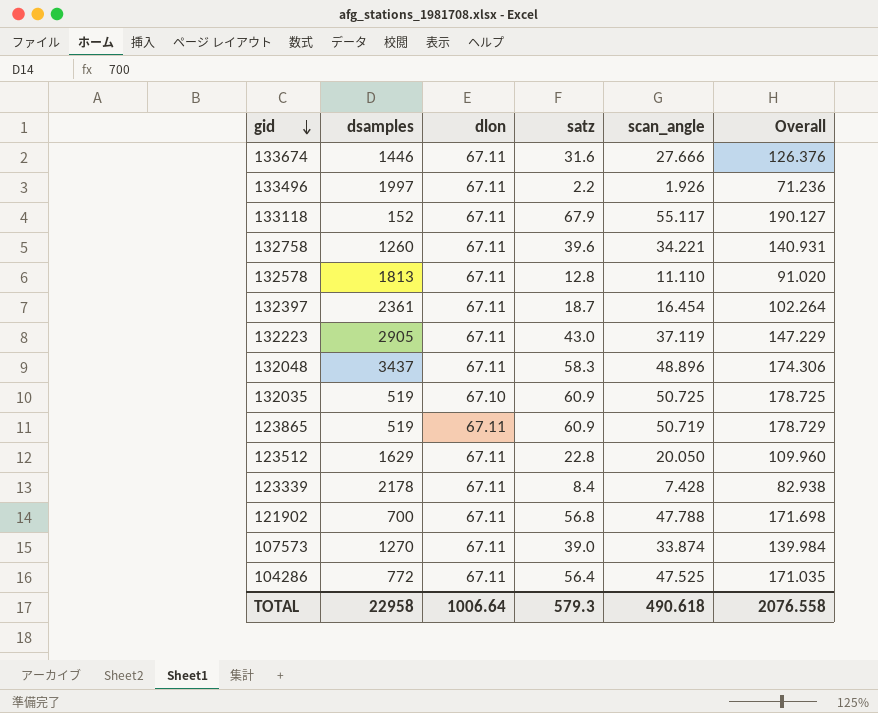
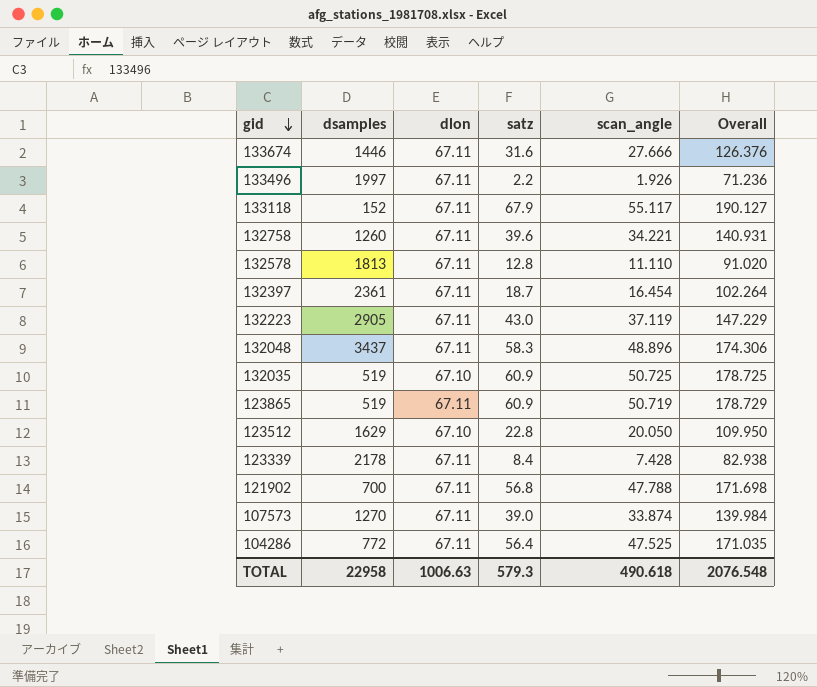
123512 | dlon: 67.11 -> 67.10
123512 | Overall: 109.960 -> 109.950
TOTAL | dlon: 1006.64 -> 1006.63
TOTAL | Overall: 2076.558 -> 2076.548

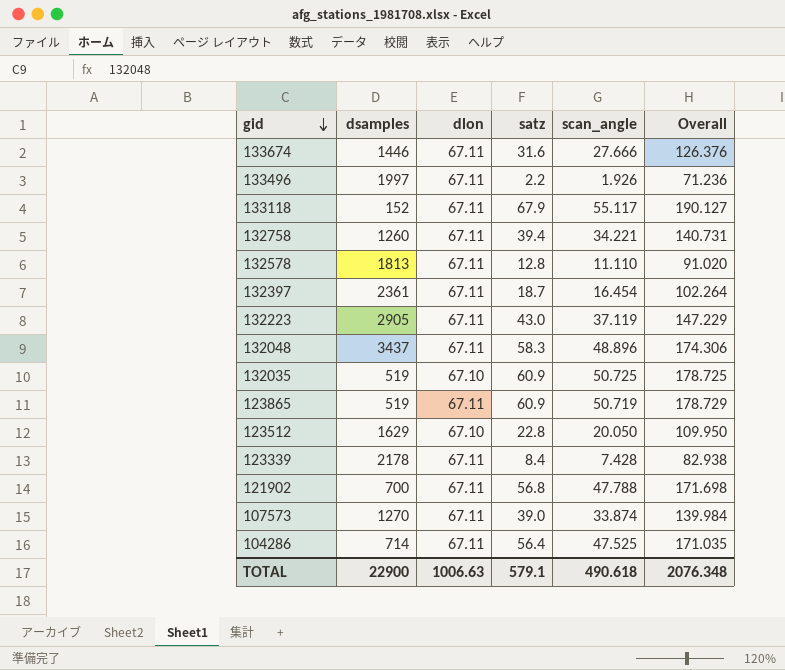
132758 | satz: 39.6 -> 39.4
132758 | Overall: 140.931 -> 140.731
104286 | dsamples: 772 -> 714
TOTAL | dsamples: 22958 -> 22900
TOTAL | satz: 579.3 -> 579.1
TOTAL | Overall: 2076.548 -> 2076.348

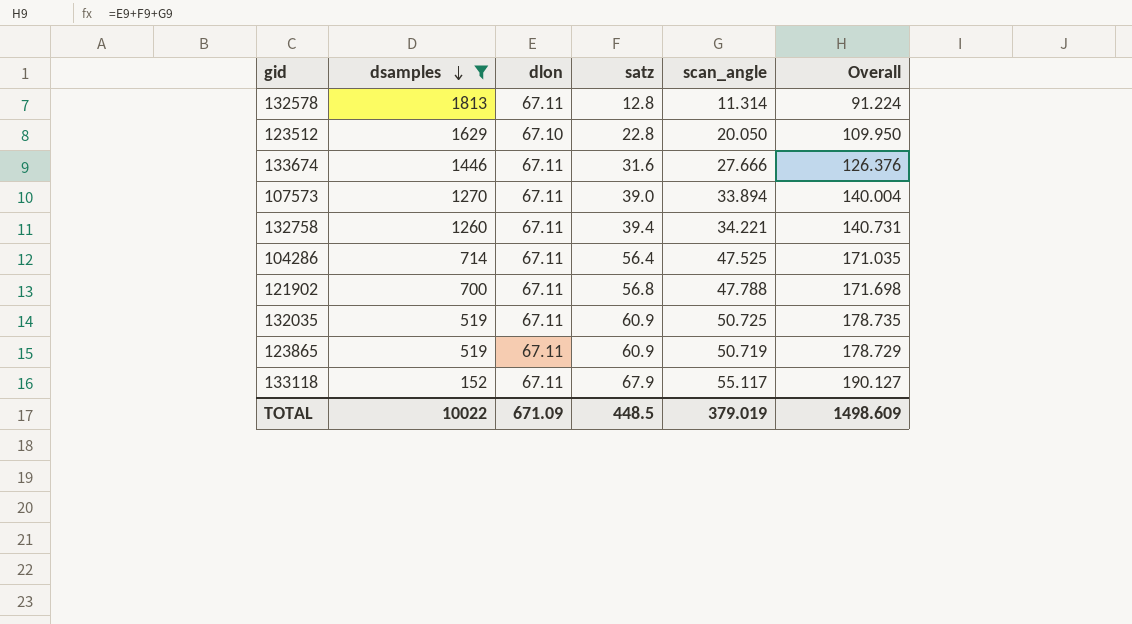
filter: none -> dsamples <= 1813
row order: gid descending -> dsamples descending
132578 | scan_angle: 11.110 -> 11.314
132578 | Overall: 91.020 -> 91.224
107573 | scan_angle: 33.874 -> 33.894
107573 | Overall: 139.984 -> 140.004
132035 | dlon: 67.10 -> 67.11
132035 | Overall: 178.725 -> 178.735
TOTAL | dsamples: 22900 -> 10022
TOTAL | dlon: 1006.63 -> 671.09
TOTAL | satz: 579.1 -> 448.5
TOTAL | scan_angle: 490.618 -> 379.019
TOTAL | Overall: 2076.348 -> 1498.609

